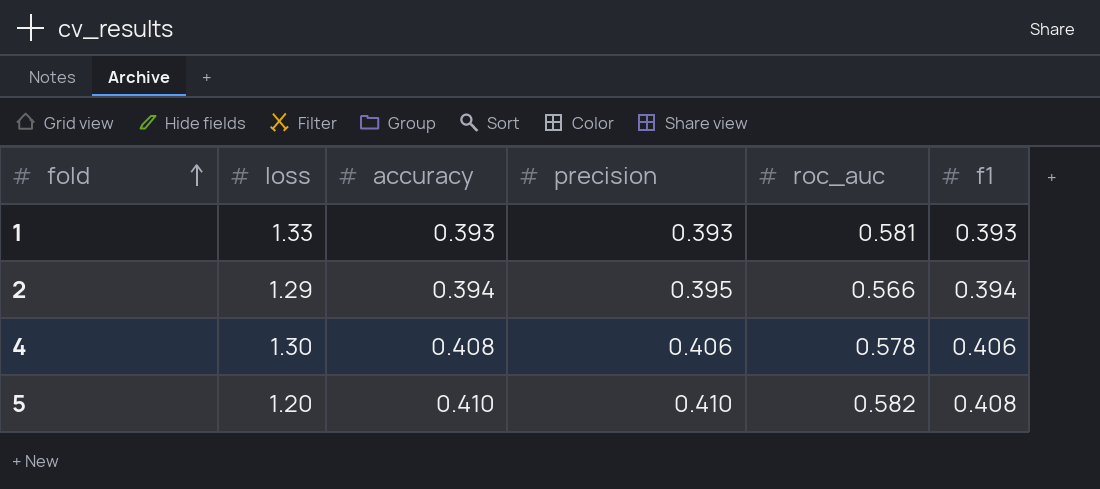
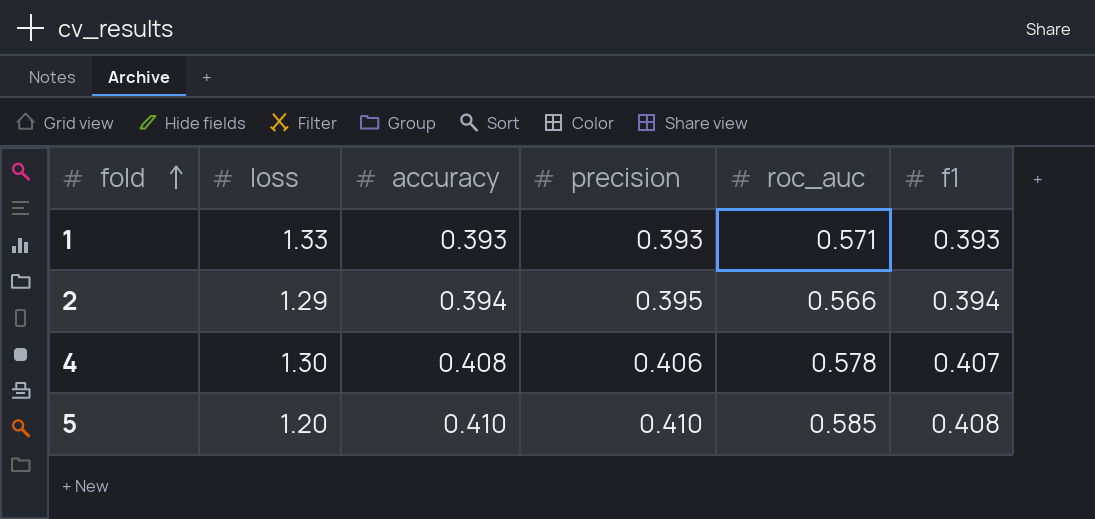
1 | roc_auc: 0.581 -> 0.571
4 | f1: 0.406 -> 0.407
5 | roc_auc: 0.582 -> 0.585

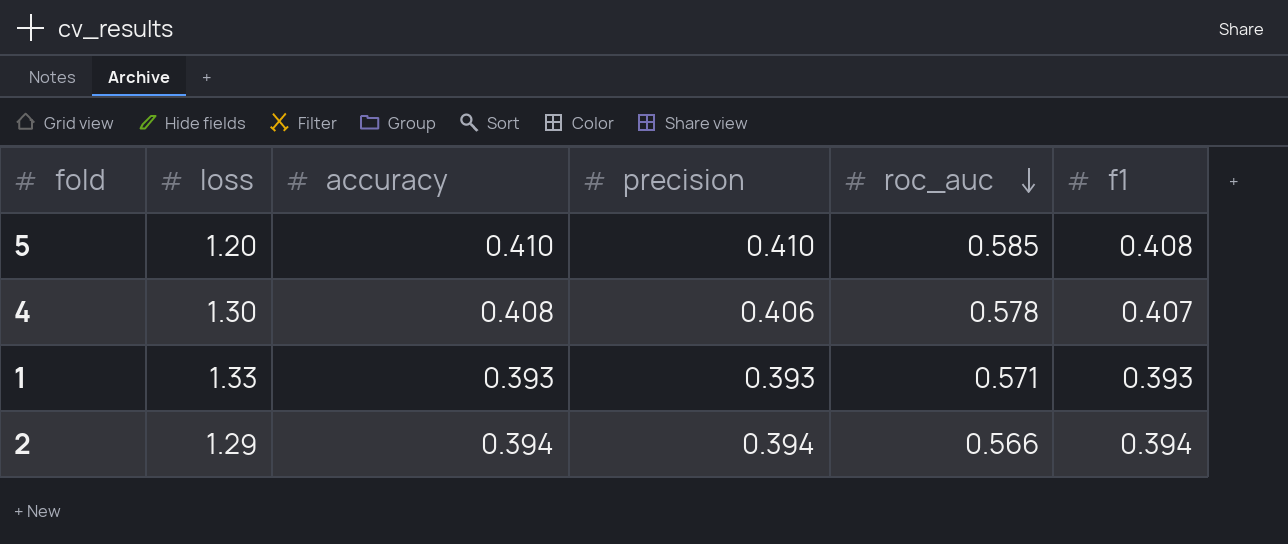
row order: fold ascending -> roc_auc descending
2 | precision: 0.395 -> 0.394

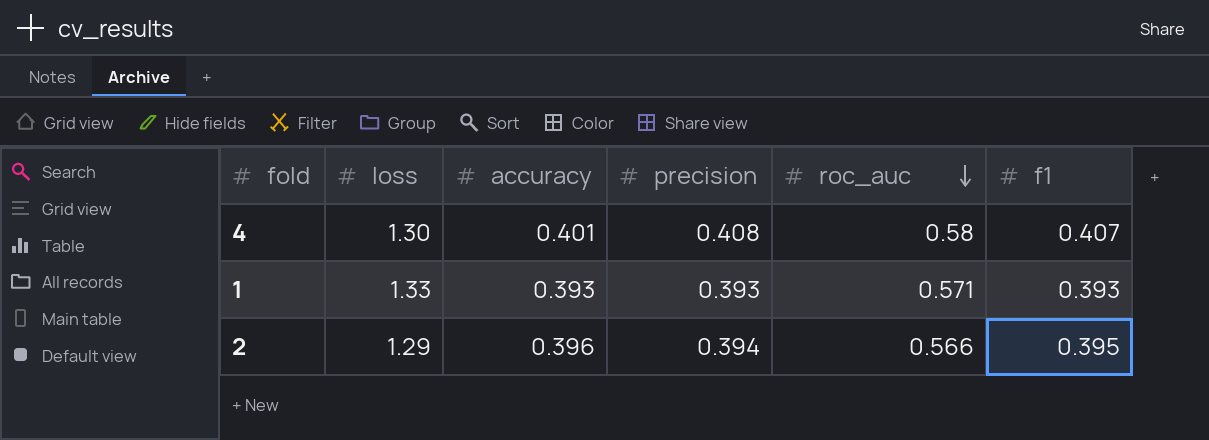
row 5: 1.20 | 0.410 | 0.410 | 0.585 | 0.408 -> none
4 | accuracy: 0.408 -> 0.401
4 | precision: 0.406 -> 0.408
4 | roc_auc: 0.578 -> 0.58
2 | accuracy: 0.394 -> 0.396
2 | f1: 0.394 -> 0.395

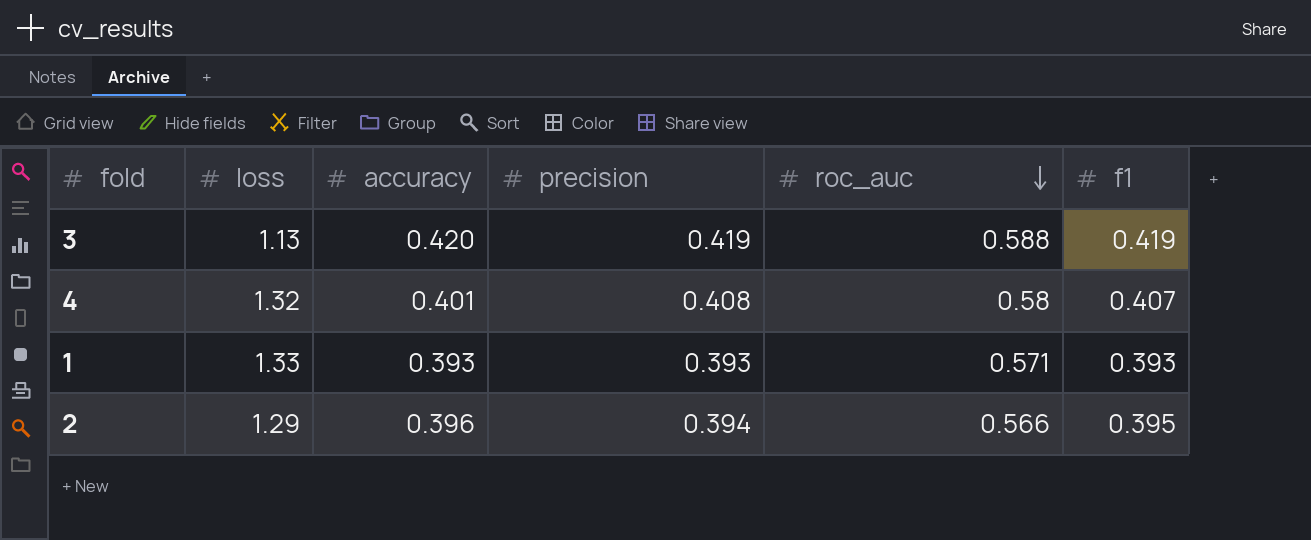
row 3: none -> 1.13 | 0.420 | 0.419 | 0.588 | 0.419
4 | loss: 1.30 -> 1.32

